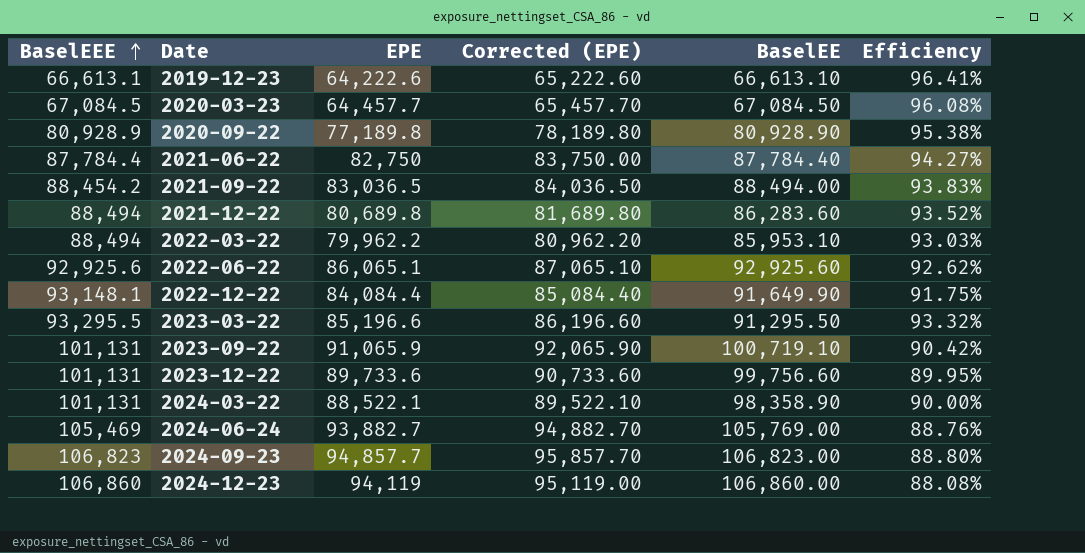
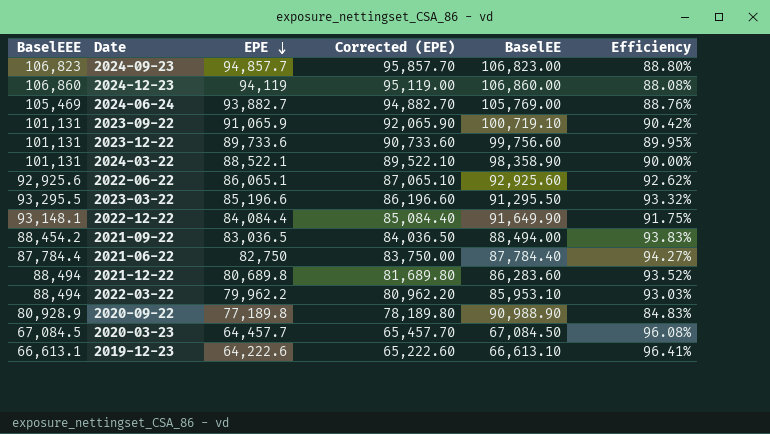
row order: BaselEEE ascending -> EPE descending
2020-09-22 | BaselEE: 80,928.90 -> 90,988.90
2020-09-22 | Efficiency: 95.38% -> 84.83%

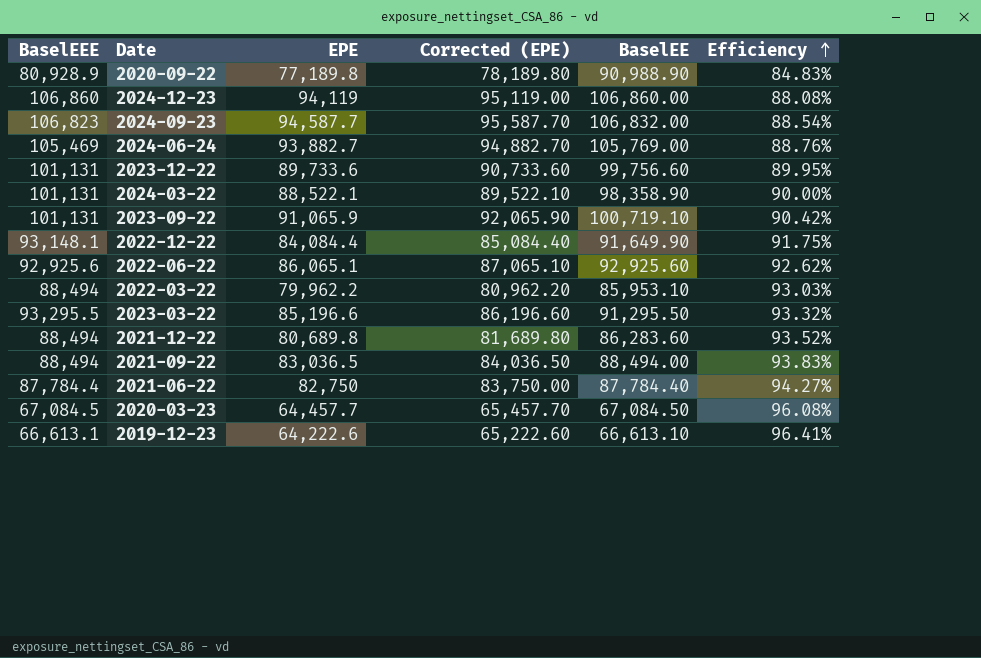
row order: EPE descending -> Efficiency ascending
2024-09-23 | EPE: 94,857.7 -> 94,587.7
2024-09-23 | Corrected (EPE): 95,857.70 -> 95,587.70
2024-09-23 | BaselEE: 106,823.00 -> 106,832.00
2024-09-23 | Efficiency: 88.80% -> 88.54%
2021-09-22 | BaselEEE: 88,454.2 -> 88,494

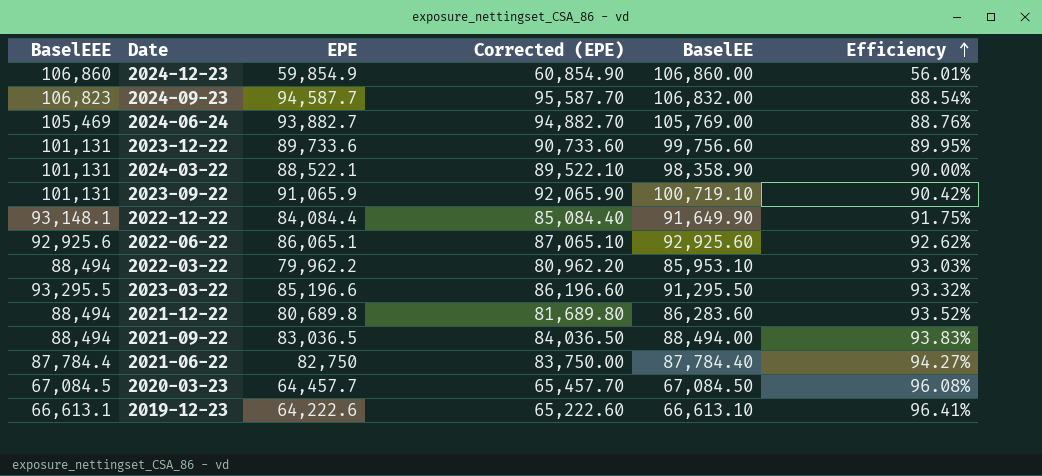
row 2020-09-22: 80,928.9 | 77,189.8 | 78,189.80 | 90,988.90 | 84.83% -> none
2024-12-23 | EPE: 94,119 -> 59,854.9
2024-12-23 | Corrected (EPE): 95,119.00 -> 60,854.90
2024-12-23 | Efficiency: 88.08% -> 56.01%

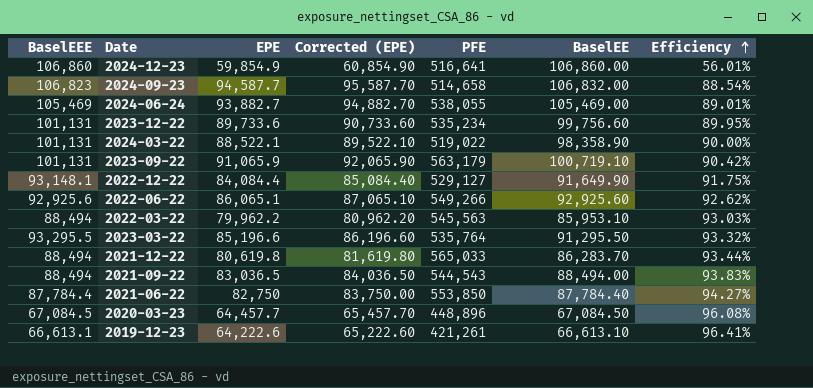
column PFE | position: none -> 5
2024-06-24 | BaselEE: 105,769.00 -> 105,469.00
2024-06-24 | Efficiency: 88.76% -> 89.01%
2021-12-22 | EPE: 80,689.8 -> 80,619.8
2021-12-22 | Corrected (EPE): 81,689.80 -> 81,619.80
2021-12-22 | BaselEE: 86,283.60 -> 86,283.70
2021-12-22 | Efficiency: 93.52% -> 93.44%

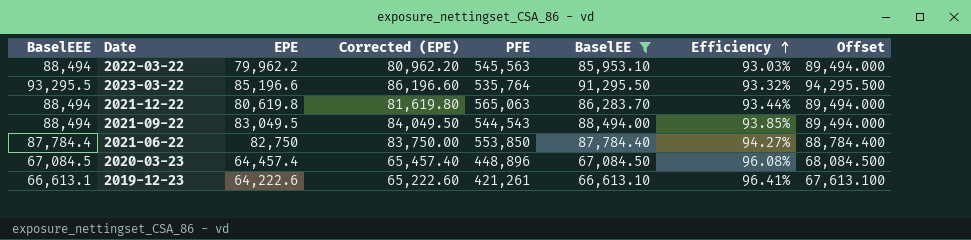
filter: none -> BaselEE <= 91,295.50
column Offset | formula: none -> [BaselEEE] + 1000
2021-12-22 | PFE: 565,033 -> 565,063
2021-09-22 | EPE: 83,036.5 -> 83,049.5
2021-09-22 | Corrected (EPE): 84,036.50 -> 84,049.50
2021-09-22 | Efficiency: 93.83% -> 93.85%
2020-03-23 | EPE: 64,457.7 -> 64,457.4
2020-03-23 | Corrected (EPE): 65,457.70 -> 65,457.40

